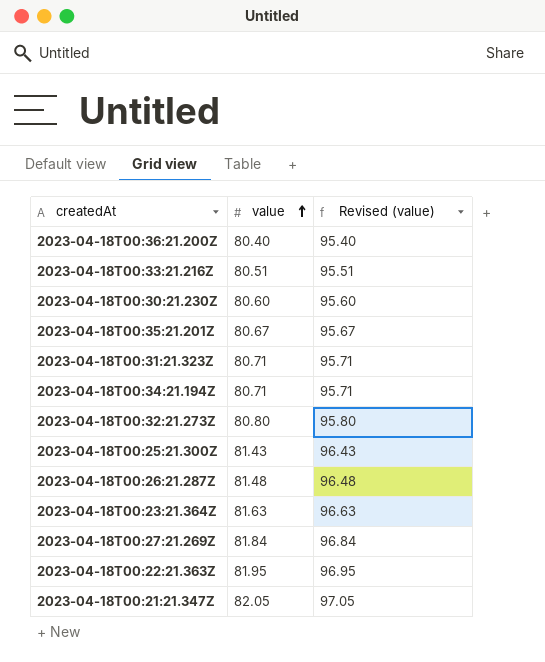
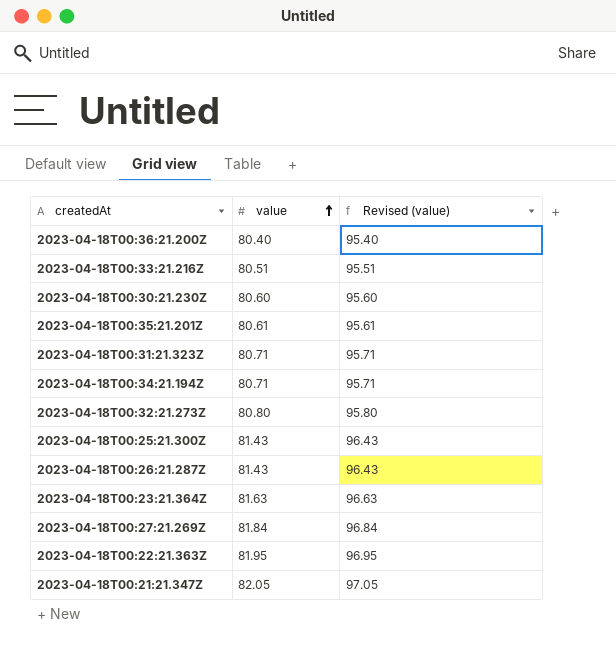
2023-04-18T00:35:21.201Z | value: 80.67 -> 80.61
2023-04-18T00:35:21.201Z | Revised (value): 95.67 -> 95.61
2023-04-18T00:26:21.287Z | value: 81.48 -> 81.43
2023-04-18T00:26:21.287Z | Revised (value): 96.48 -> 96.43

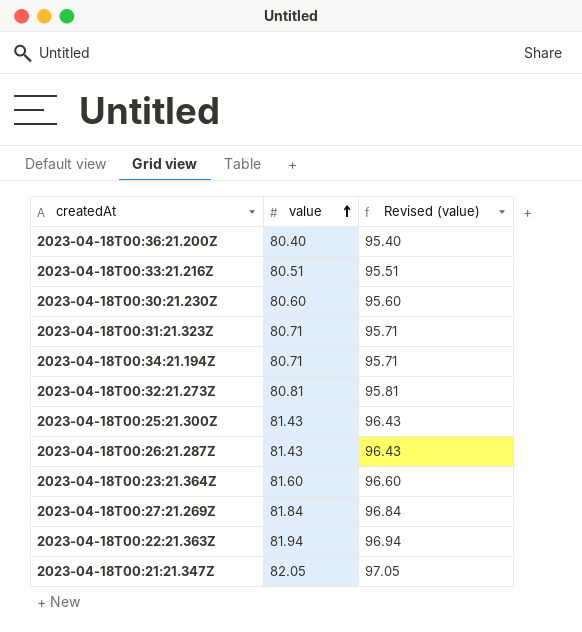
row 2023-04-18T00:35:21.201Z: 80.61 | 95.61 -> none
2023-04-18T00:32:21.273Z | value: 80.80 -> 80.81
2023-04-18T00:32:21.273Z | Revised (value): 95.80 -> 95.81
2023-04-18T00:23:21.364Z | value: 81.63 -> 81.60
2023-04-18T00:23:21.364Z | Revised (value): 96.63 -> 96.60
2023-04-18T00:22:21.363Z | value: 81.95 -> 81.94
2023-04-18T00:22:21.363Z | Revised (value): 96.95 -> 96.94

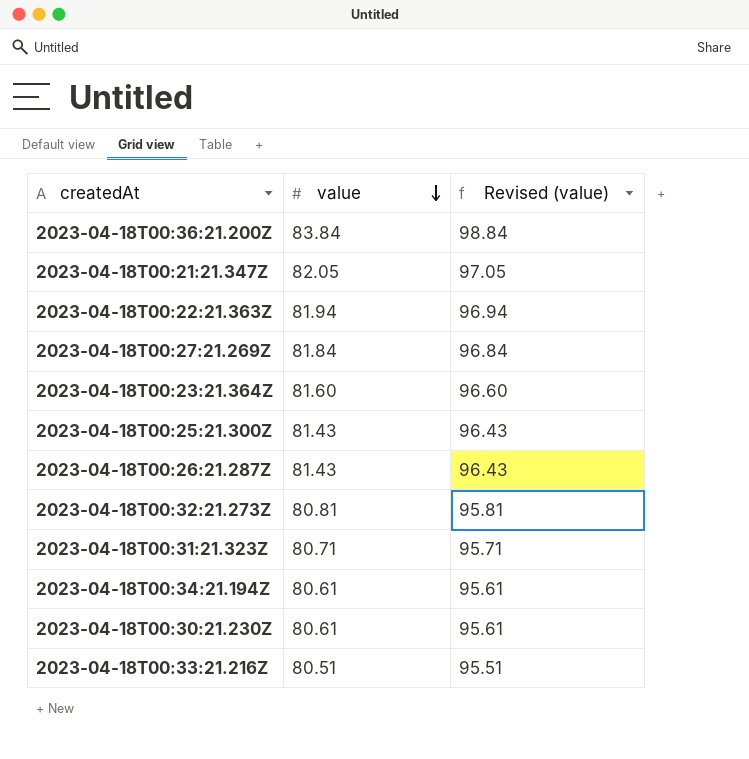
row order: value ascending -> value descending
2023-04-18T00:36:21.200Z | value: 80.40 -> 83.84
2023-04-18T00:36:21.200Z | Revised (value): 95.40 -> 98.84
2023-04-18T00:34:21.194Z | value: 80.71 -> 80.61
2023-04-18T00:34:21.194Z | Revised (value): 95.71 -> 95.61
2023-04-18T00:30:21.230Z | value: 80.60 -> 80.61
2023-04-18T00:30:21.230Z | Revised (value): 95.60 -> 95.61

